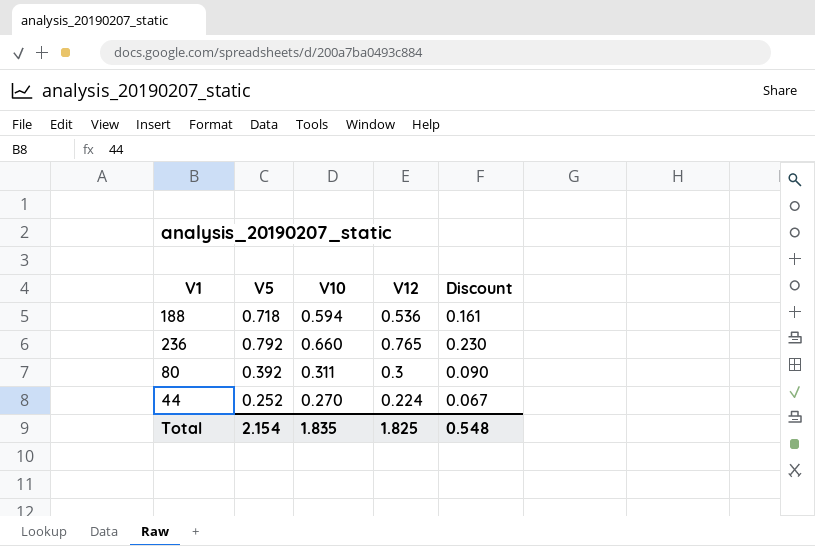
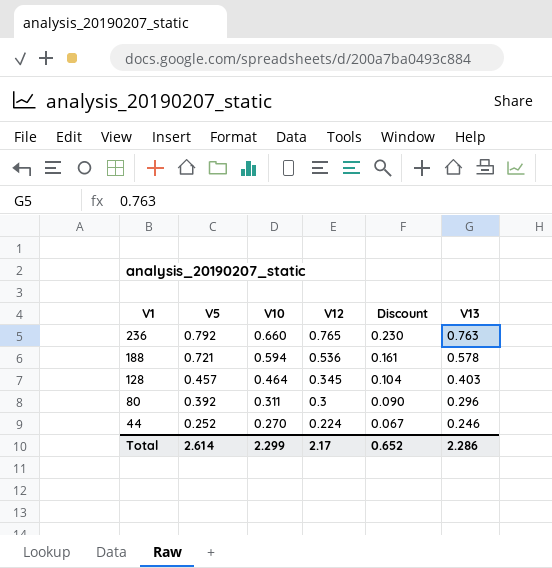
row order: none -> V1 descending
column V13 | position: none -> 6
188 | V5: 0.718 -> 0.721
row 128: none -> 0.457 | 0.464 | 0.345 | 0.104 | 0.403
Total | V5: 2.154 -> 2.614
Total | V10: 1.835 -> 2.299
Total | V12: 1.825 -> 2.17
Total | Discount: 0.548 -> 0.652

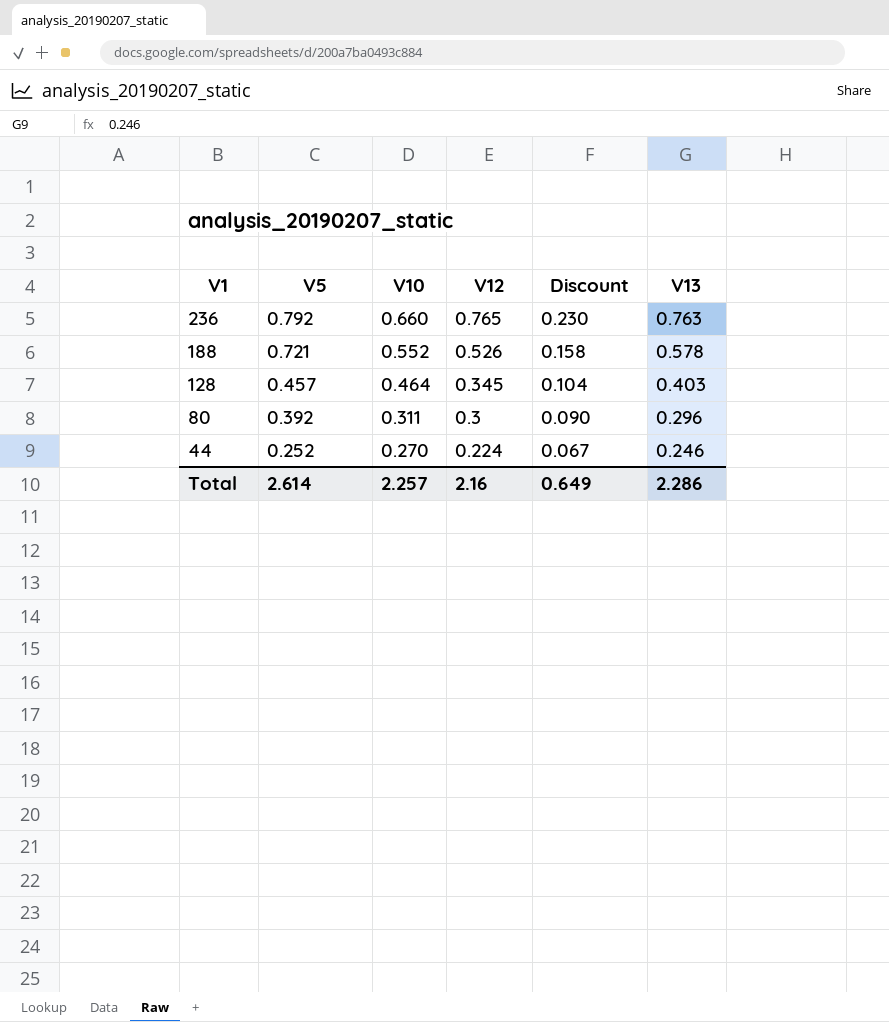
188 | V10: 0.594 -> 0.552
188 | V12: 0.536 -> 0.526
188 | Discount: 0.161 -> 0.158
Total | V10: 2.299 -> 2.257
Total | V12: 2.17 -> 2.16
Total | Discount: 0.652 -> 0.649

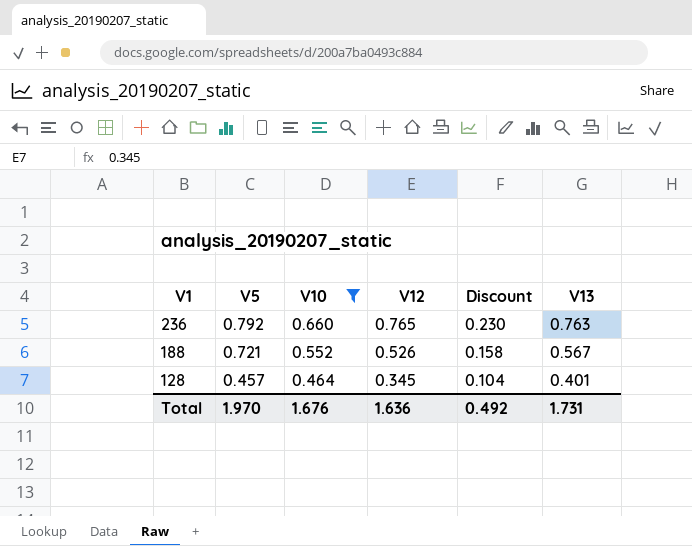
filter: none -> V10 >= 0.464
188 | V13: 0.578 -> 0.567
128 | V13: 0.403 -> 0.401
Total | V5: 2.614 -> 1.970
Total | V10: 2.257 -> 1.676
Total | V12: 2.16 -> 1.636
Total | Discount: 0.649 -> 0.492
Total | V13: 2.286 -> 1.731

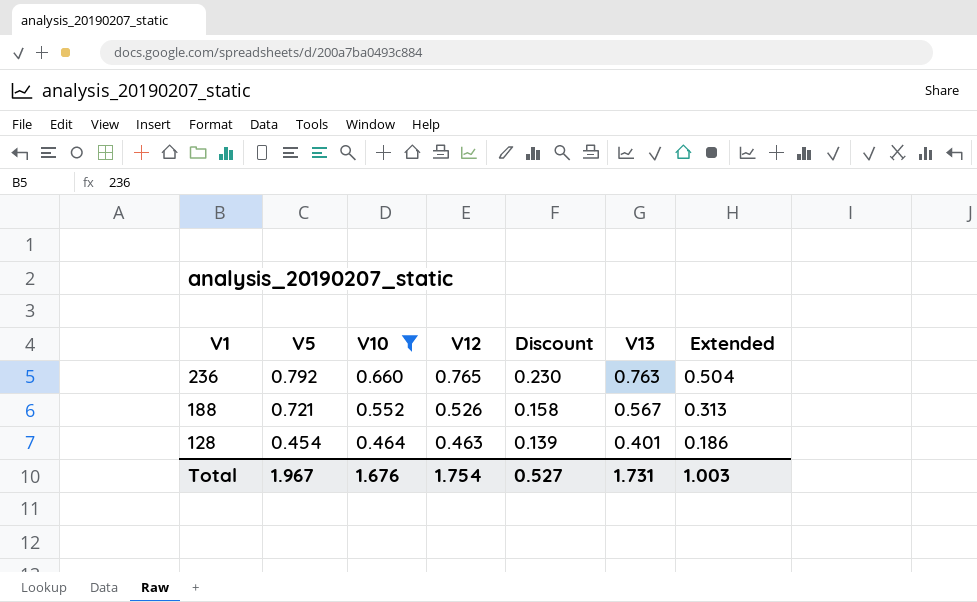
column Extended | formula: none -> [V10] * [V13]
128 | V5: 0.457 -> 0.454
128 | V12: 0.345 -> 0.463
128 | Discount: 0.104 -> 0.139
Total | V5: 1.970 -> 1.967
Total | V12: 1.636 -> 1.754
Total | Discount: 0.492 -> 0.527

